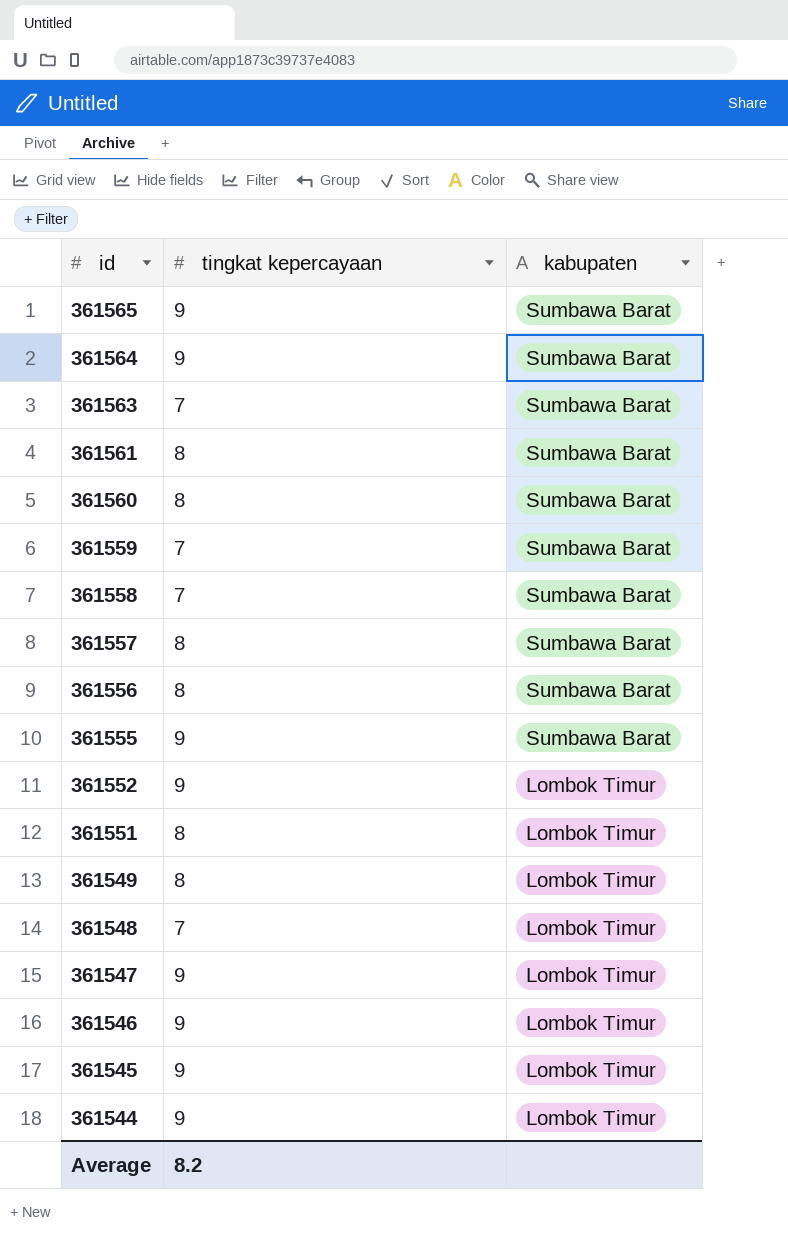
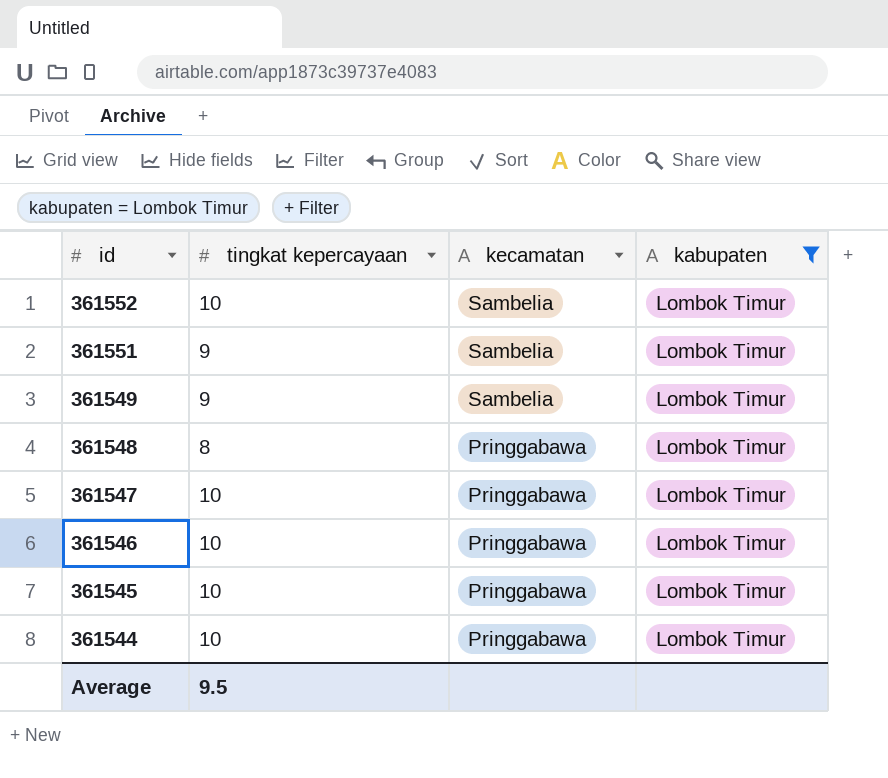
filter: none -> kabupaten = Lombok Timur
column kecamatan | position: none -> 3
361552 | tingkat kepercayaan: 9 -> 10
361551 | tingkat kepercayaan: 8 -> 9
361549 | tingkat kepercayaan: 8 -> 9
361548 | tingkat kepercayaan: 7 -> 8
361547 | tingkat kepercayaan: 9 -> 10
361546 | tingkat kepercayaan: 9 -> 10
361545 | tingkat kepercayaan: 9 -> 10
361544 | tingkat kepercayaan: 9 -> 10
Average | tingkat kepercayaan: 8.2 -> 9.5

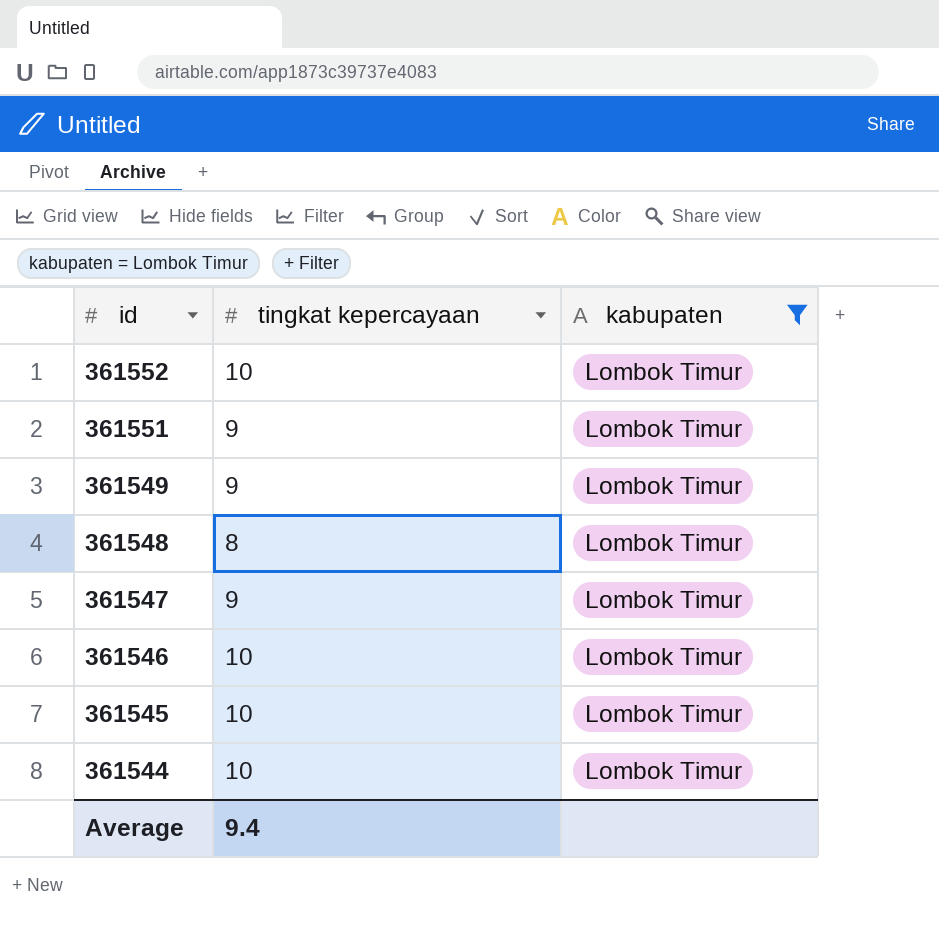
column kecamatan | position: 3 -> none
361547 | tingkat kepercayaan: 10 -> 9
Average | tingkat kepercayaan: 9.5 -> 9.4

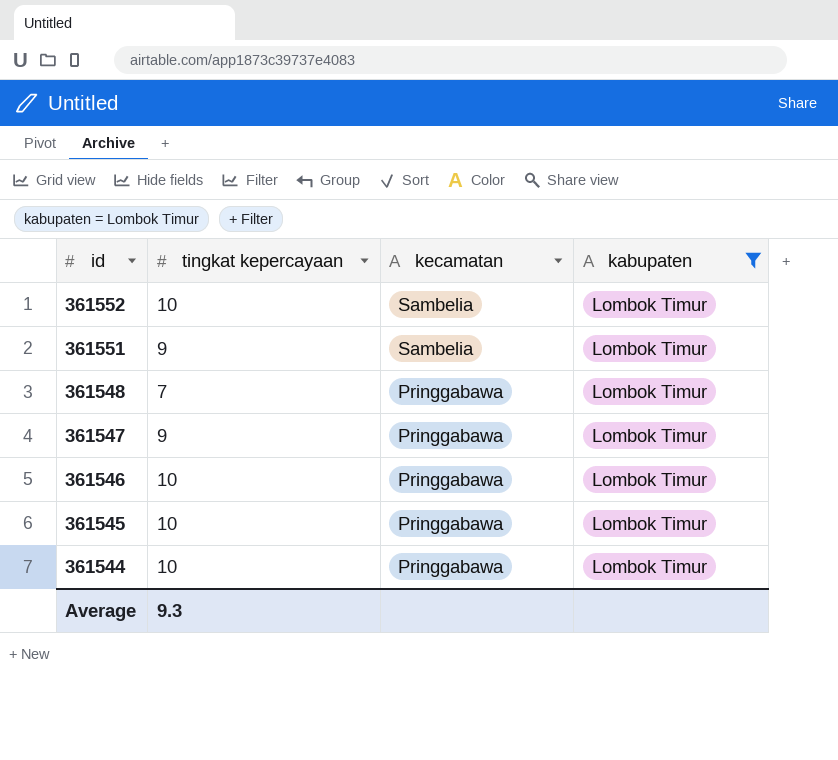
column kecamatan | position: none -> 3
row 361549: 9 | Lombok Timur -> none
361548 | tingkat kepercayaan: 8 -> 7
Average | tingkat kepercayaan: 9.4 -> 9.3

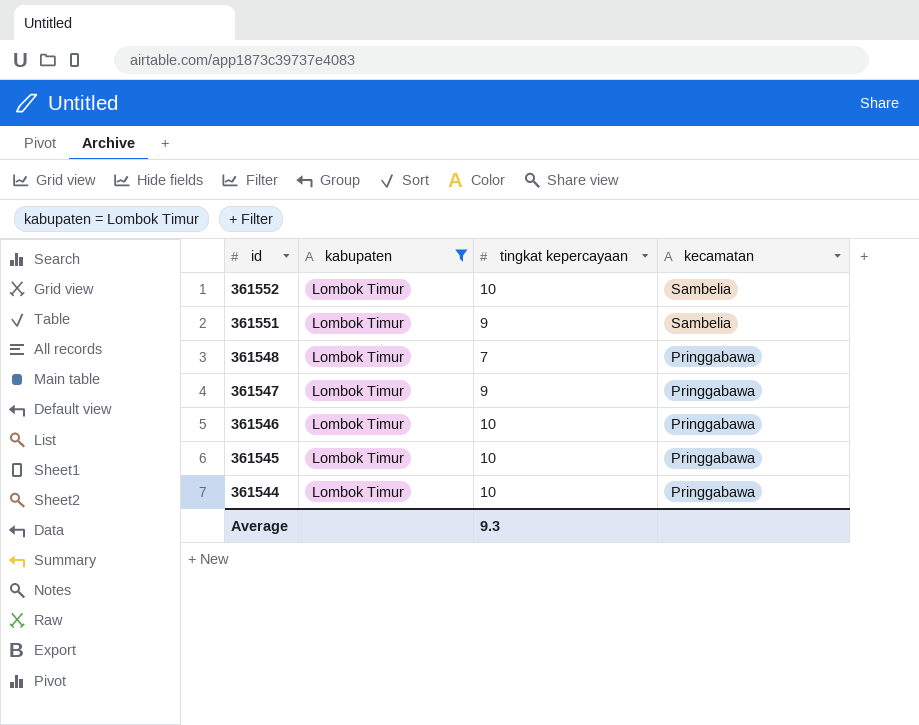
column kabupaten | position: 4 -> 2

